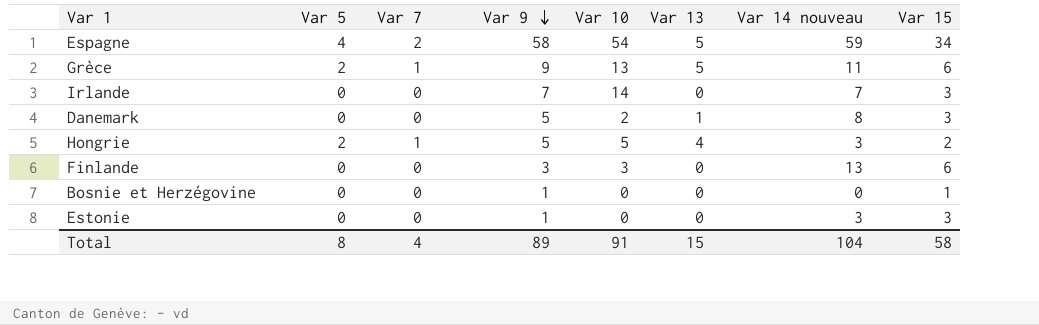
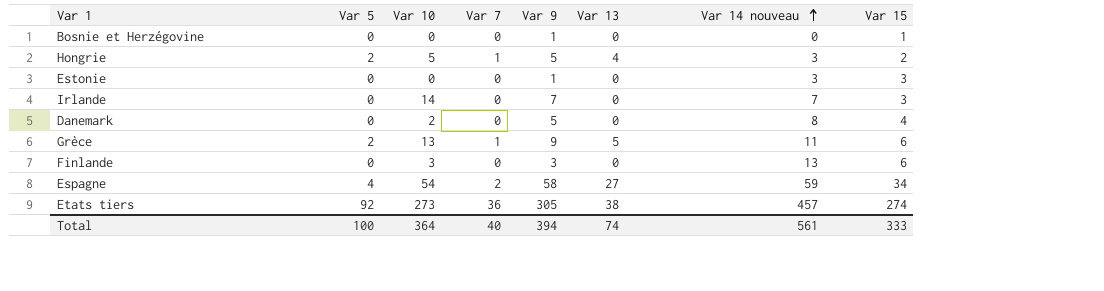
row order: Var 9 descending -> Var 14 nouveau ascending
column Var 10 | position: 5 -> 3
Danemark | Var 13: 1 -> 0
Danemark | Var 15: 3 -> 4
Espagne | Var 13: 5 -> 27
row Etats tiers: none -> 92 | 273 | 36 | 305 | 38 | 457 | 274
Total | Var 5: 8 -> 100
Total | Var 10: 91 -> 364
Total | Var 7: 4 -> 40
Total | Var 9: 89 -> 394
Total | Var 13: 15 -> 74
Total | Var 14 nouveau: 104 -> 561
Total | Var 15: 58 -> 333

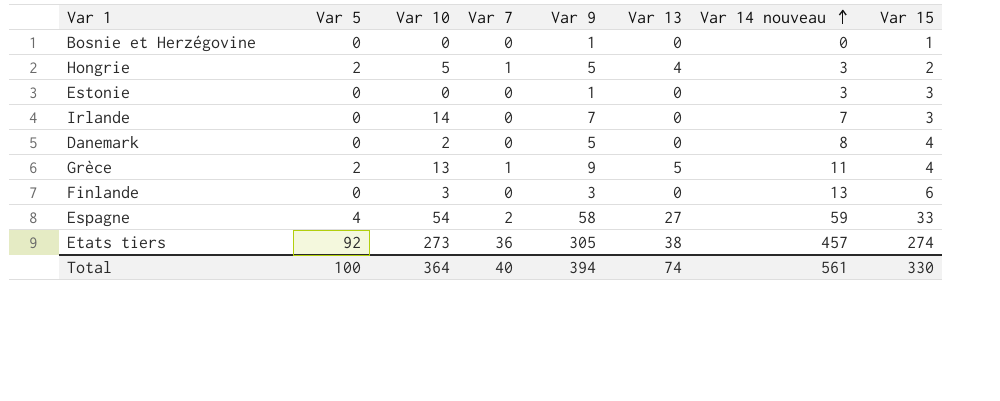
Grèce | Var 15: 6 -> 4
Espagne | Var 15: 34 -> 33
Total | Var 15: 333 -> 330

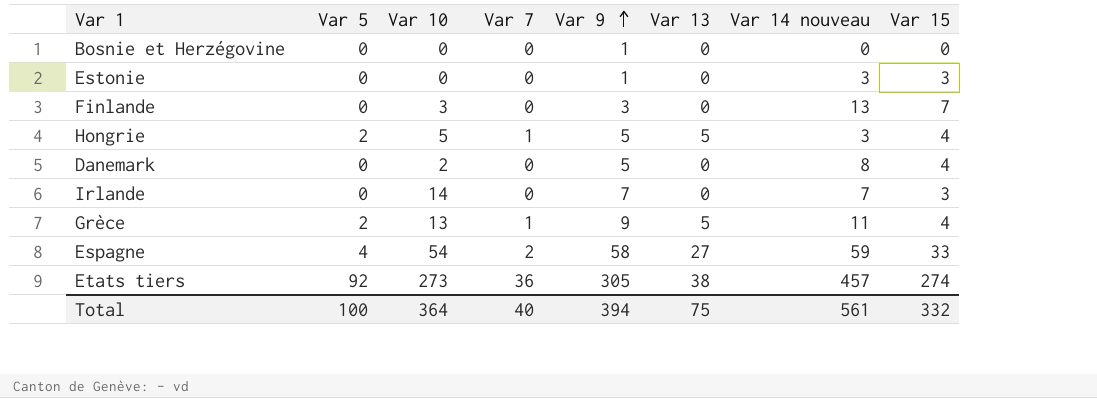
row order: Var 14 nouveau ascending -> Var 9 ascending
Bosnie et Herzégovine | Var 15: 1 -> 0
Finlande | Var 15: 6 -> 7
Hongrie | Var 13: 4 -> 5
Hongrie | Var 15: 2 -> 4
Total | Var 13: 74 -> 75
Total | Var 15: 330 -> 332

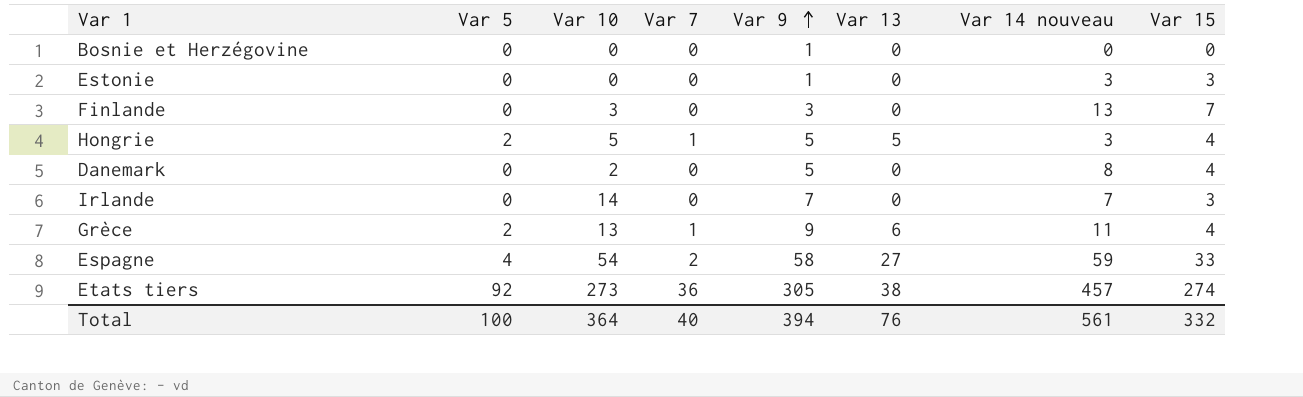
Grèce | Var 13: 5 -> 6
Total | Var 13: 75 -> 76

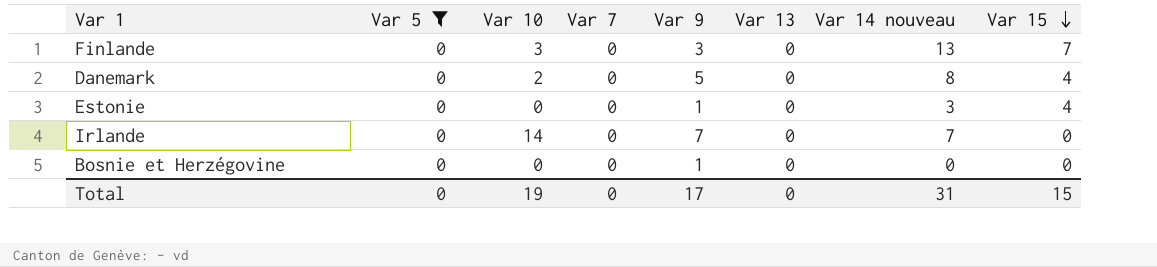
filter: none -> Var 5 = 0
row order: Var 9 ascending -> Var 15 descending
Estonie | Var 15: 3 -> 4
Irlande | Var 15: 3 -> 0
Total | Var 5: 100 -> 0
Total | Var 10: 364 -> 19
Total | Var 7: 40 -> 0
Total | Var 9: 394 -> 17
Total | Var 13: 76 -> 0
Total | Var 14 nouveau: 561 -> 31
Total | Var 15: 332 -> 15

